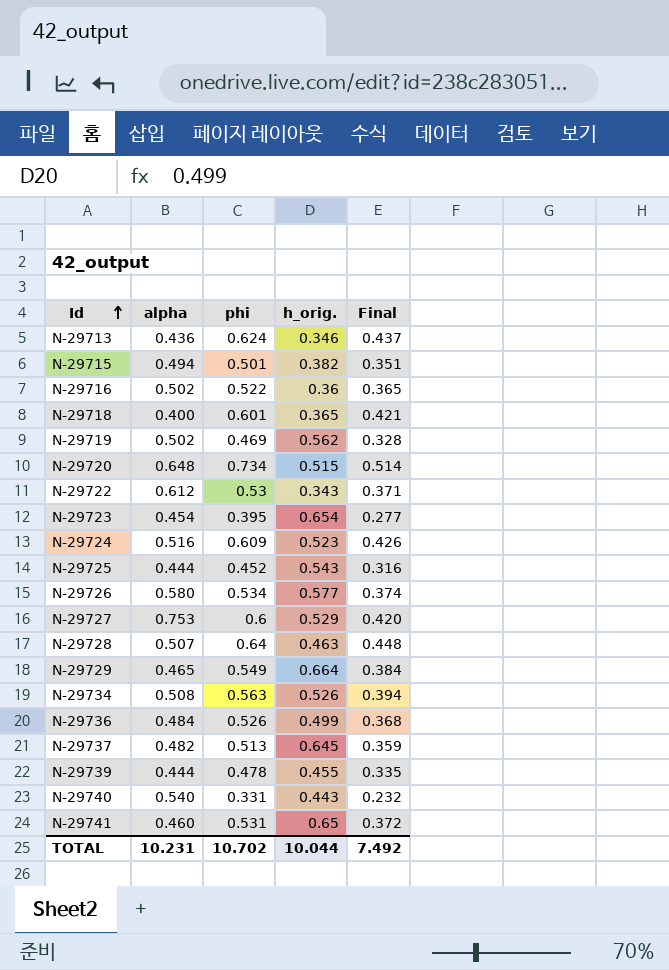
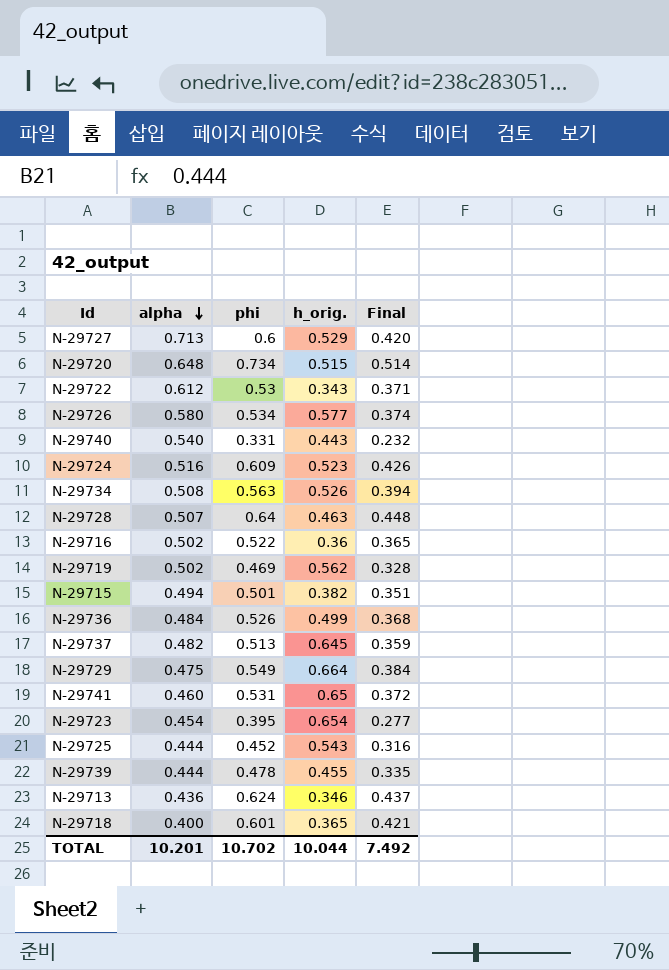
row order: Id ascending -> alpha descending
N-29727 | alpha: 0.753 -> 0.713
N-29729 | alpha: 0.465 -> 0.475
TOTAL | alpha: 10.231 -> 10.201

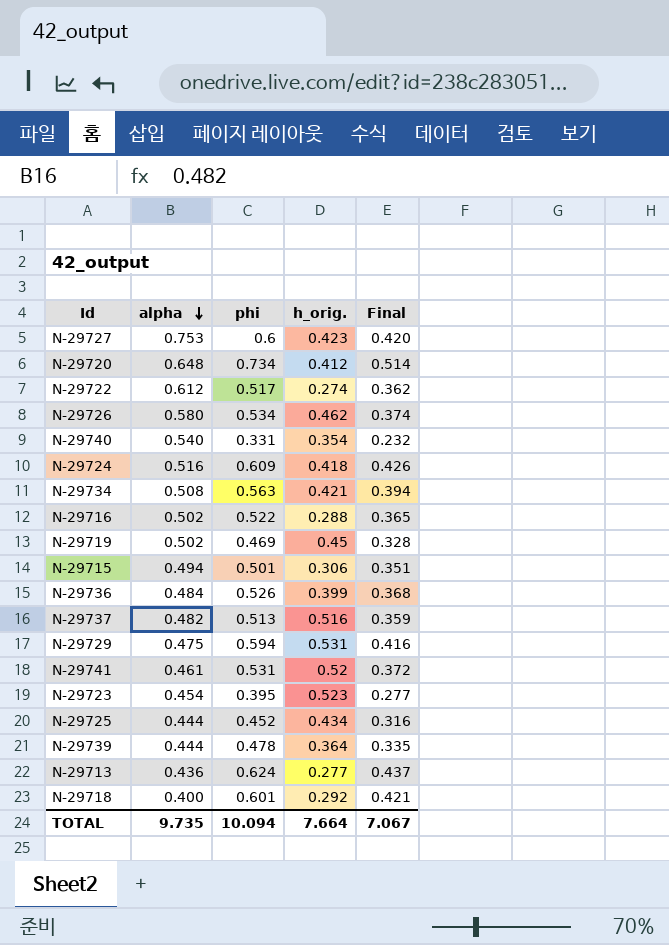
row N-29728: 0.507 | 0.64 | 0.463 | 0.448 -> none
N-29727 | alpha: 0.713 -> 0.753
N-29727 | h_orig.: 0.529 -> 0.423
N-29720 | h_orig.: 0.515 -> 0.412
N-29722 | phi: 0.53 -> 0.517
N-29722 | h_orig.: 0.343 -> 0.274
N-29722 | Final: 0.371 -> 0.362
N-29726 | h_orig.: 0.577 -> 0.462
N-29740 | h_orig.: 0.443 -> 0.354
N-29724 | h_orig.: 0.523 -> 0.418
N-29734 | h_orig.: 0.526 -> 0.421
N-29716 | h_orig.: 0.36 -> 0.288
N-29719 | h_orig.: 0.562 -> 0.45
N-29715 | h_orig.: 0.382 -> 0.306
N-29736 | h_orig.: 0.499 -> 0.399
N-29737 | h_orig.: 0.645 -> 0.516
N-29729 | phi: 0.549 -> 0.594
N-29729 | h_orig.: 0.664 -> 0.531
N-29729 | Final: 0.384 -> 0.416
N-29741 | alpha: 0.460 -> 0.461
N-29741 | h_orig.: 0.65 -> 0.52
N-29723 | h_orig.: 0.654 -> 0.523
N-29725 | h_orig.: 0.543 -> 0.434
N-29739 | h_orig.: 0.455 -> 0.364
N-29713 | h_orig.: 0.346 -> 0.277
N-29718 | h_orig.: 0.365 -> 0.292
TOTAL | alpha: 10.201 -> 9.735
TOTAL | phi: 10.702 -> 10.094
TOTAL | h_orig.: 10.044 -> 7.664
TOTAL | Final: 7.492 -> 7.067

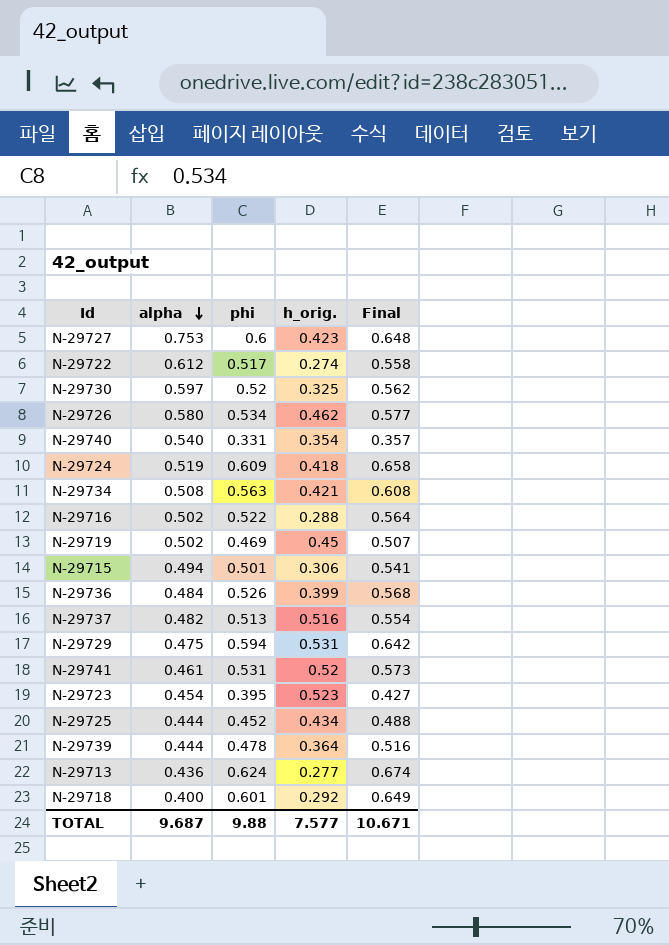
column Final | formula: [phi] * 0.7 -> [phi] * 1.08
row N-29720: 0.648 | 0.734 | 0.412 | 0.514 -> none
row N-29730: none -> 0.597 | 0.52 | 0.325 | 0.562
N-29724 | alpha: 0.516 -> 0.519
TOTAL | alpha: 9.735 -> 9.687
TOTAL | phi: 10.094 -> 9.88
TOTAL | h_orig.: 7.664 -> 7.577
TOTAL | Final: 7.067 -> 10.671

